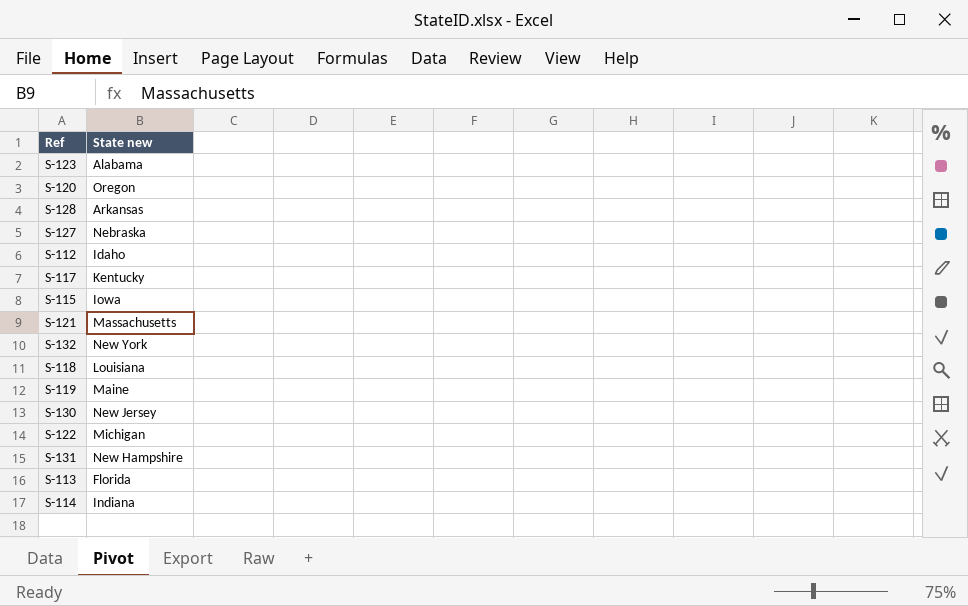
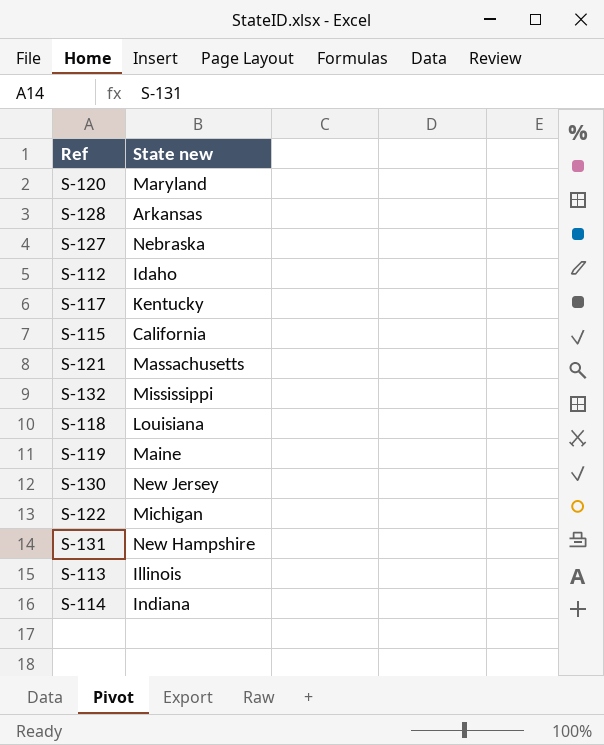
row S-123: Alabama -> none
S-120 | State new: Oregon -> Maryland
S-115 | State new: Iowa -> California
S-132 | State new: New York -> Mississippi
S-113 | State new: Florida -> Illinois

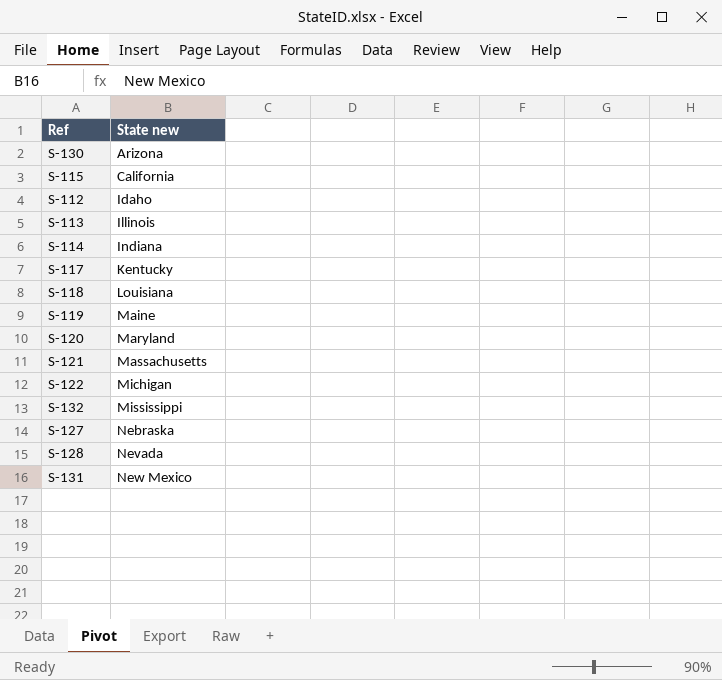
row order: none -> State new ascending
S-130 | State new: New Jersey -> Arizona
S-128 | State new: Arkansas -> Nevada
S-131 | State new: New Hampshire -> New Mexico

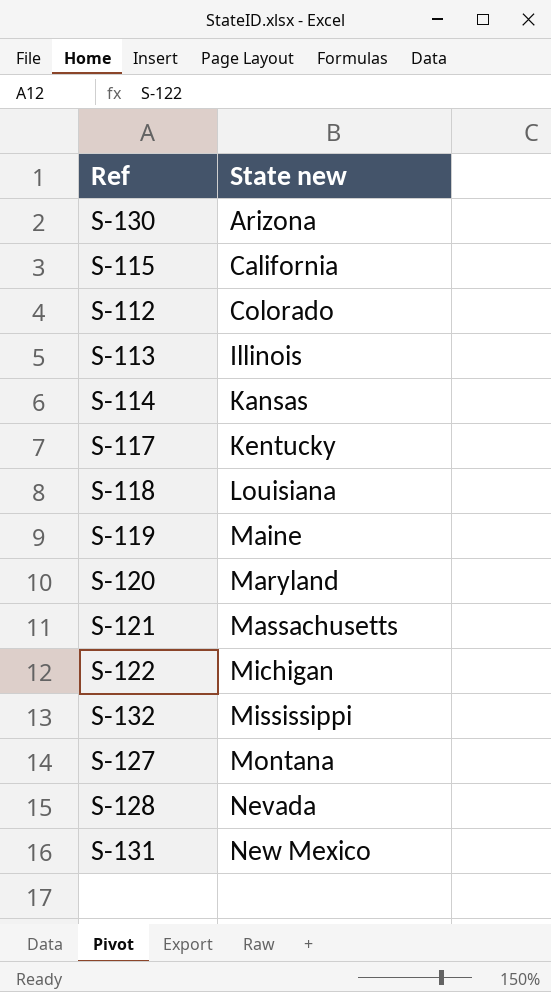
S-112 | State new: Idaho -> Colorado
S-114 | State new: Indiana -> Kansas
S-127 | State new: Nebraska -> Montana

